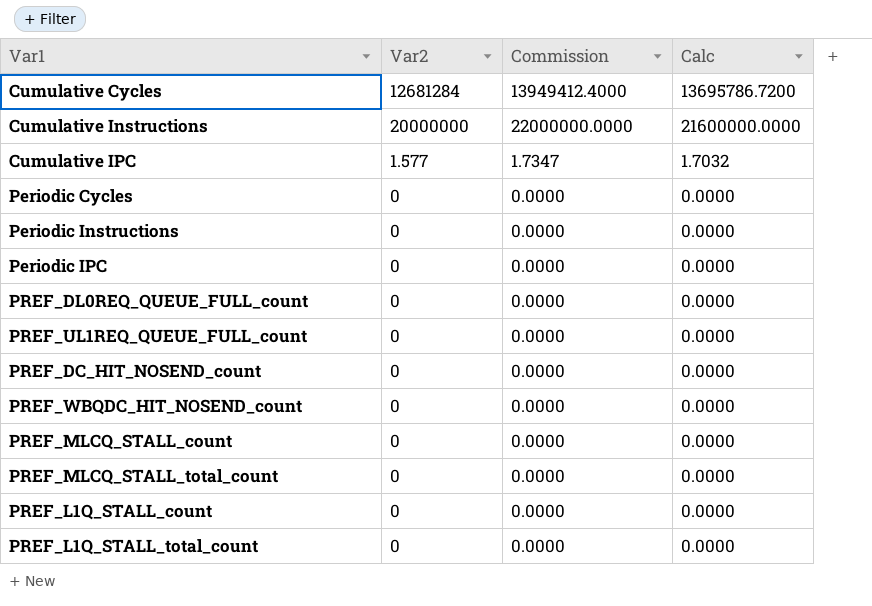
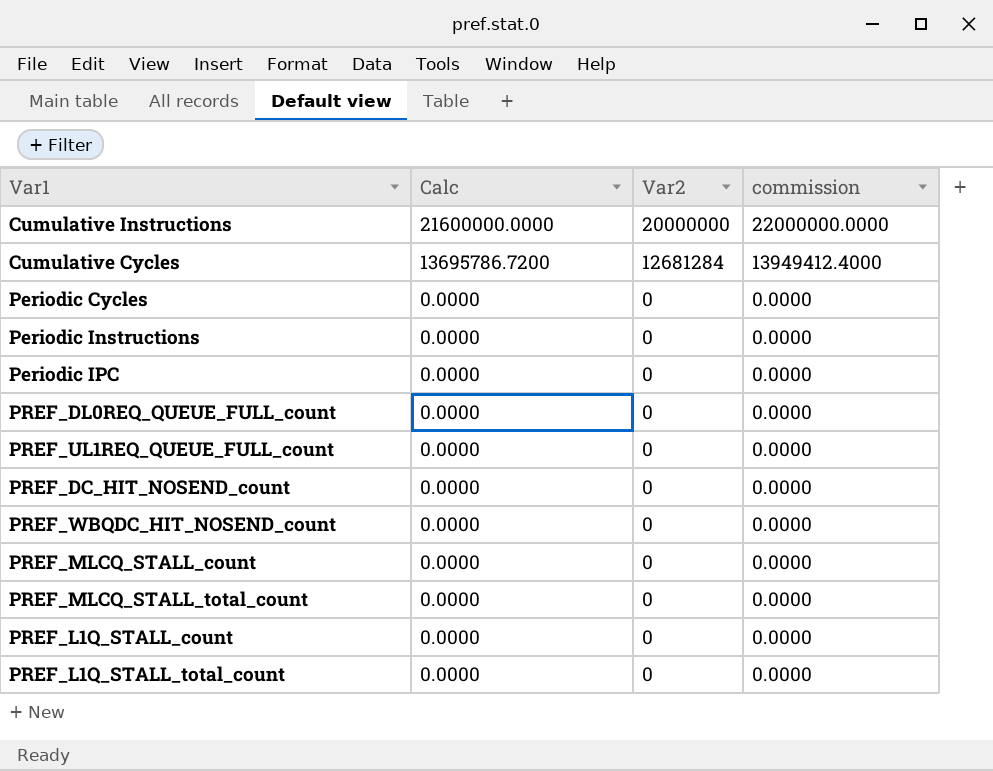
row order: none -> Calc descending
column Calc | position: 4 -> 2
column name: Commission -> commission
row Cumulative IPC: 1.577 | 1.7347 | 1.7032 -> none

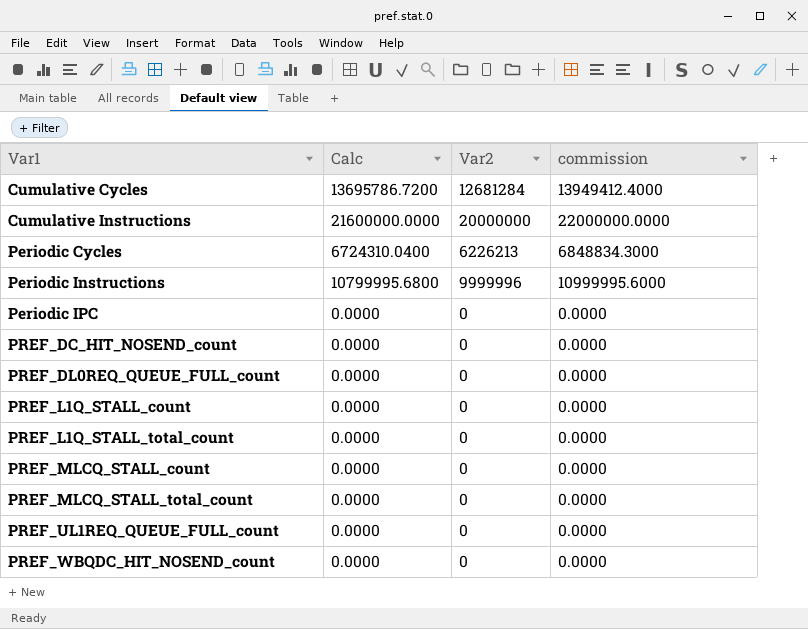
row order: Calc descending -> Var1 ascending
Periodic Cycles | Calc: 0.0000 -> 6724310.0400
Periodic Cycles | Var2: 0 -> 6226213
Periodic Cycles | commission: 0.0000 -> 6848834.3000
Periodic Instructions | Calc: 0.0000 -> 10799995.6800
Periodic Instructions | Var2: 0 -> 9999996
Periodic Instructions | commission: 0.0000 -> 10999995.6000

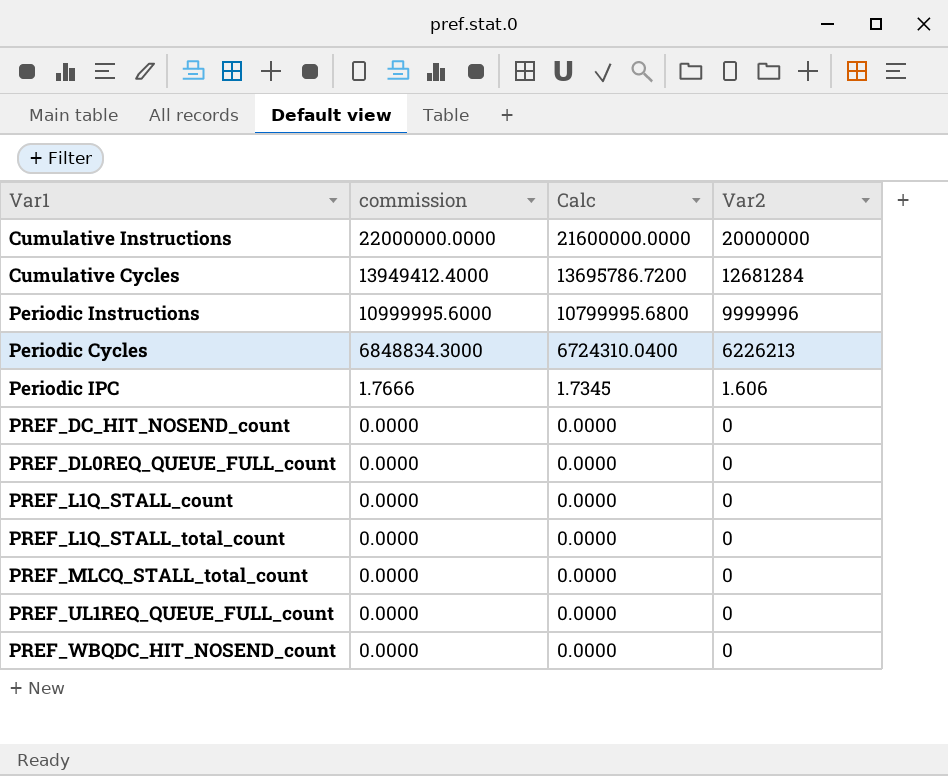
row order: Var1 ascending -> commission descending
column commission | position: 4 -> 2
row PREF_MLCQ_STALL_count: 0.0000 | 0 | 0.0000 -> none
Periodic IPC | commission: 0.0000 -> 1.7666
Periodic IPC | Calc: 0.0000 -> 1.7345
Periodic IPC | Var2: 0 -> 1.606

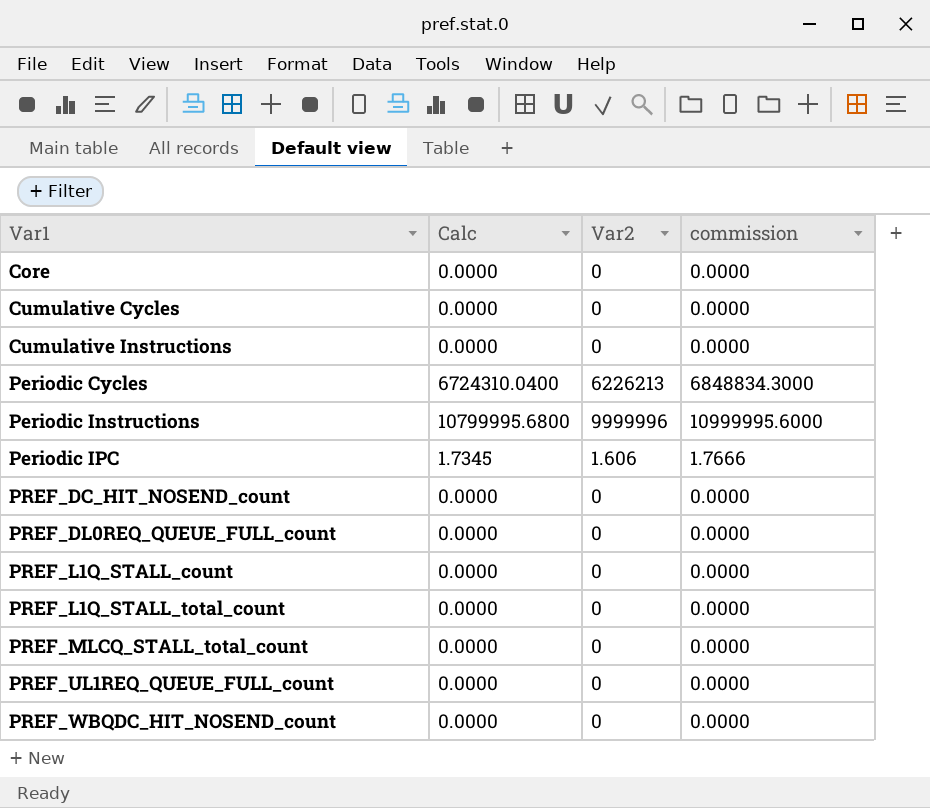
row order: commission descending -> Var1 ascending
column commission | position: 2 -> 4
row Core: none -> 0.0000 | 0 | 0.0000
Cumulative Cycles | Calc: 13695786.7200 -> 0.0000
Cumulative Cycles | Var2: 12681284 -> 0
Cumulative Cycles | commission: 13949412.4000 -> 0.0000
Cumulative Instructions | Calc: 21600000.0000 -> 0.0000
Cumulative Instructions | Var2: 20000000 -> 0
Cumulative Instructions | commission: 22000000.0000 -> 0.0000

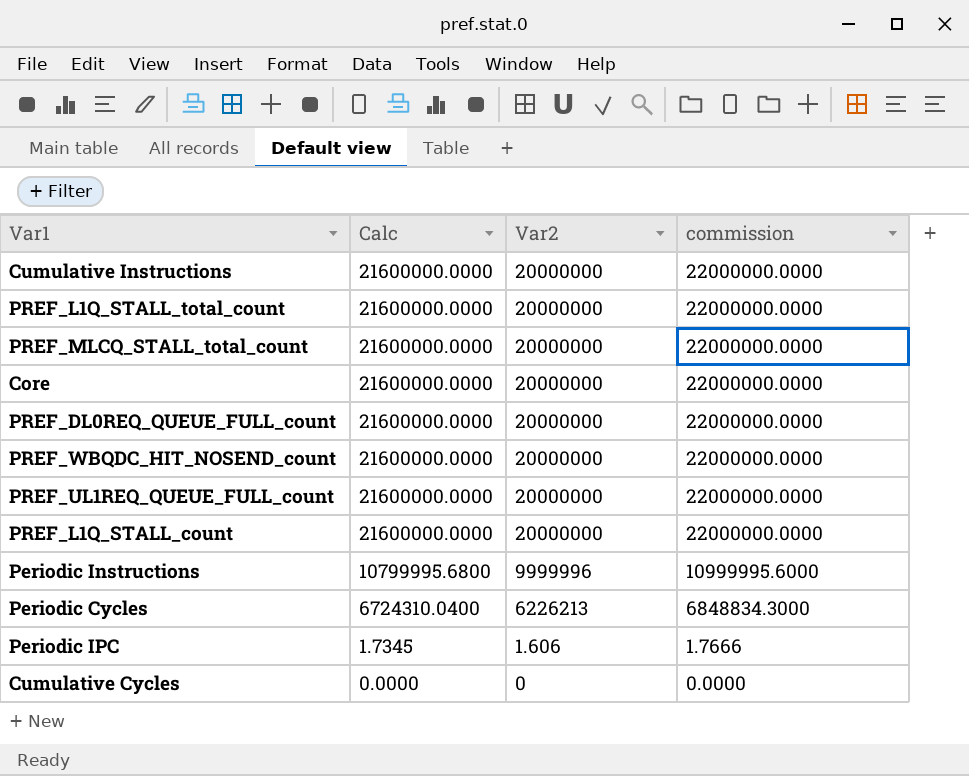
row order: Var1 ascending -> Calc descending
row PREF_DC_HIT_NOSEND_count: 0.0000 | 0 | 0.0000 -> none
Cumulative Instructions | Calc: 0.0000 -> 21600000.0000
Cumulative Instructions | Var2: 0 -> 20000000
Cumulative Instructions | commission: 0.0000 -> 22000000.0000
PREF_L1Q_STALL_total_count | Calc: 0.0000 -> 21600000.0000
PREF_L1Q_STALL_total_count | Var2: 0 -> 20000000
PREF_L1Q_STALL_total_count | commission: 0.0000 -> 22000000.0000
PREF_MLCQ_STALL_total_count | Calc: 0.0000 -> 21600000.0000
PREF_MLCQ_STALL_total_count | Var2: 0 -> 20000000
PREF_MLCQ_STALL_total_count | commission: 0.0000 -> 22000000.0000
Core | Calc: 0.0000 -> 21600000.0000
Core | Var2: 0 -> 20000000
Core | commission: 0.0000 -> 22000000.0000
PREF_DL0REQ_QUEUE_FULL_count | Calc: 0.0000 -> 21600000.0000
PREF_DL0REQ_QUEUE_FULL_count | Var2: 0 -> 20000000
PREF_DL0REQ_QUEUE_FULL_count | commission: 0.0000 -> 22000000.0000
PREF_WBQDC_HIT_NOSEND_count | Calc: 0.0000 -> 21600000.0000
PREF_WBQDC_HIT_NOSEND_count | Var2: 0 -> 20000000
PREF_WBQDC_HIT_NOSEND_count | commission: 0.0000 -> 22000000.0000
PREF_UL1REQ_QUEUE_FULL_count | Calc: 0.0000 -> 21600000.0000
PREF_UL1REQ_QUEUE_FULL_count | Var2: 0 -> 20000000
PREF_UL1REQ_QUEUE_FULL_count | commission: 0.0000 -> 22000000.0000
PREF_L1Q_STALL_count | Calc: 0.0000 -> 21600000.0000
PREF_L1Q_STALL_count | Var2: 0 -> 20000000
PREF_L1Q_STALL_count | commission: 0.0000 -> 22000000.0000

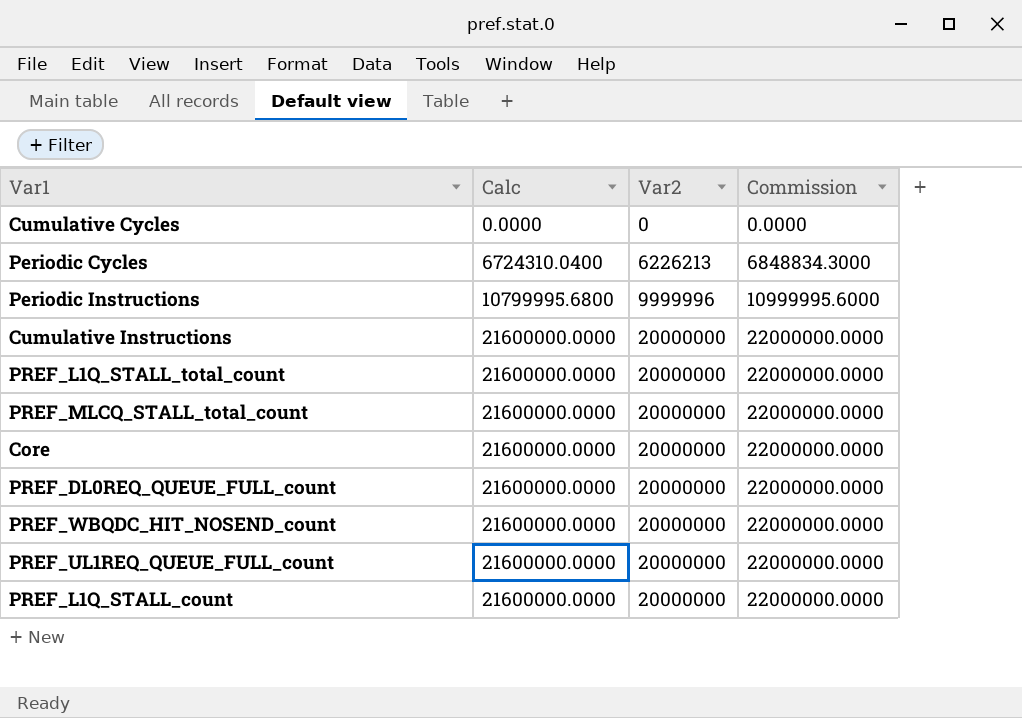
row order: Calc descending -> Calc ascending
column name: commission -> Commission
row Periodic IPC: 1.7345 | 1.606 | 1.7666 -> none

